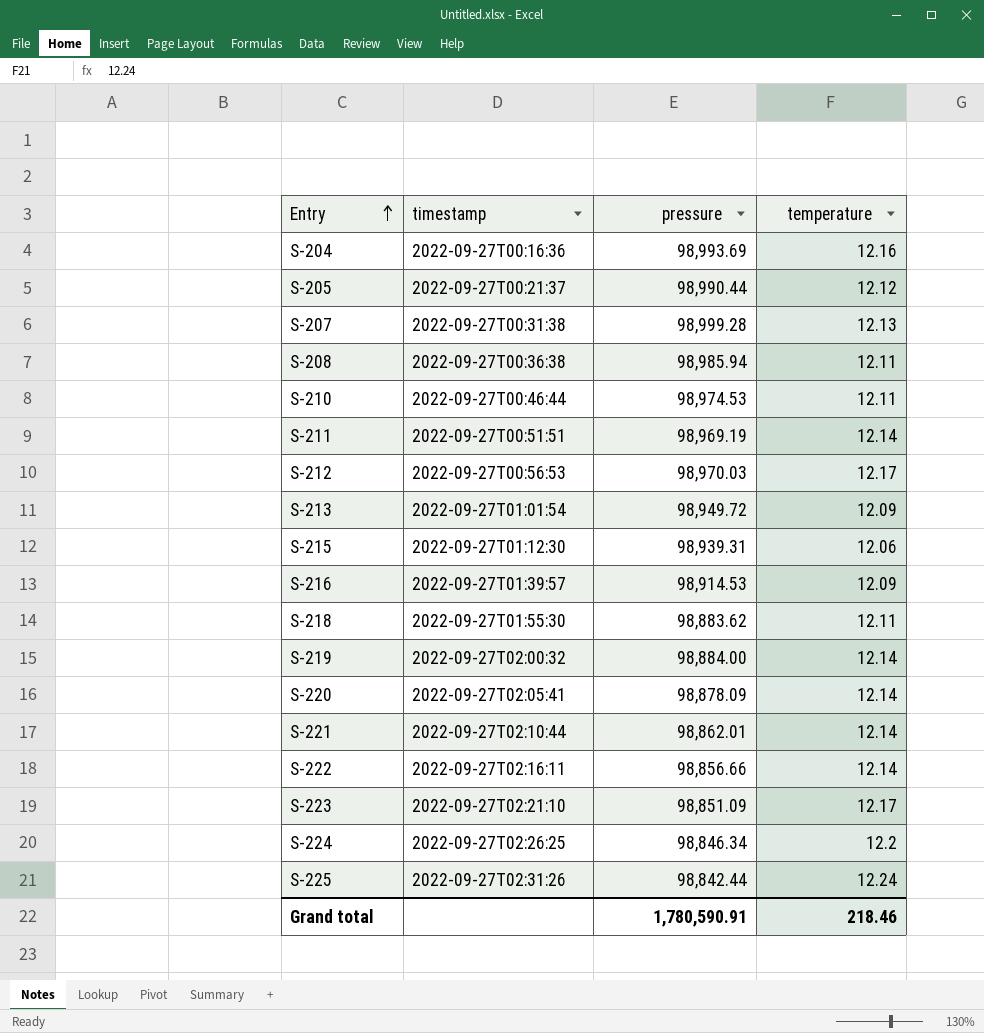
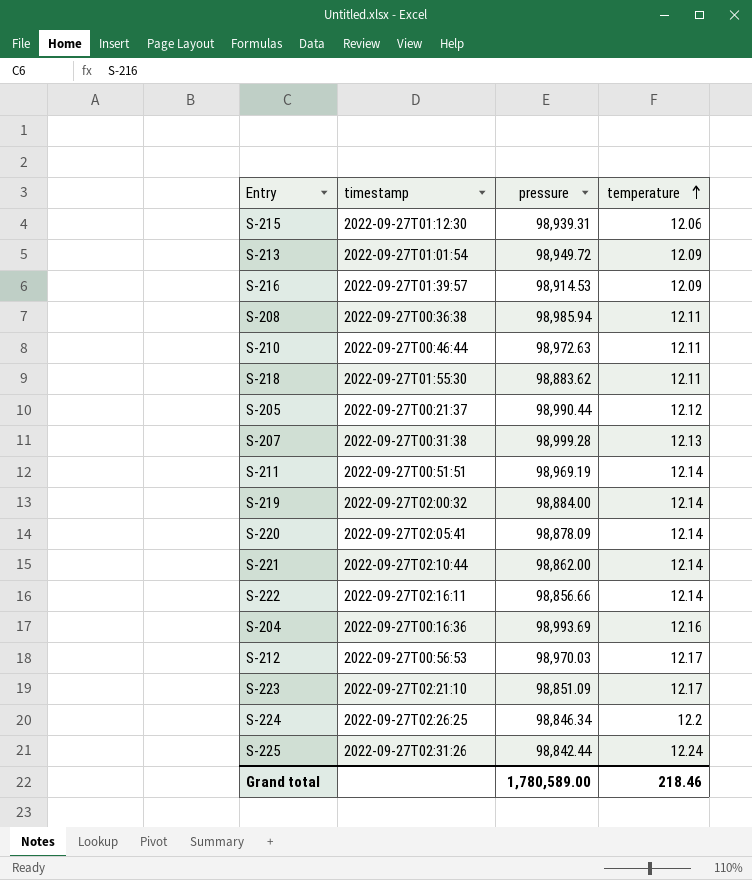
row order: Entry ascending -> temperature ascending
S-210 | pressure: 98,974.53 -> 98,972.63
S-221 | pressure: 98,862.01 -> 98,862.00
Grand total | pressure: 1,780,590.91 -> 1,780,589.00

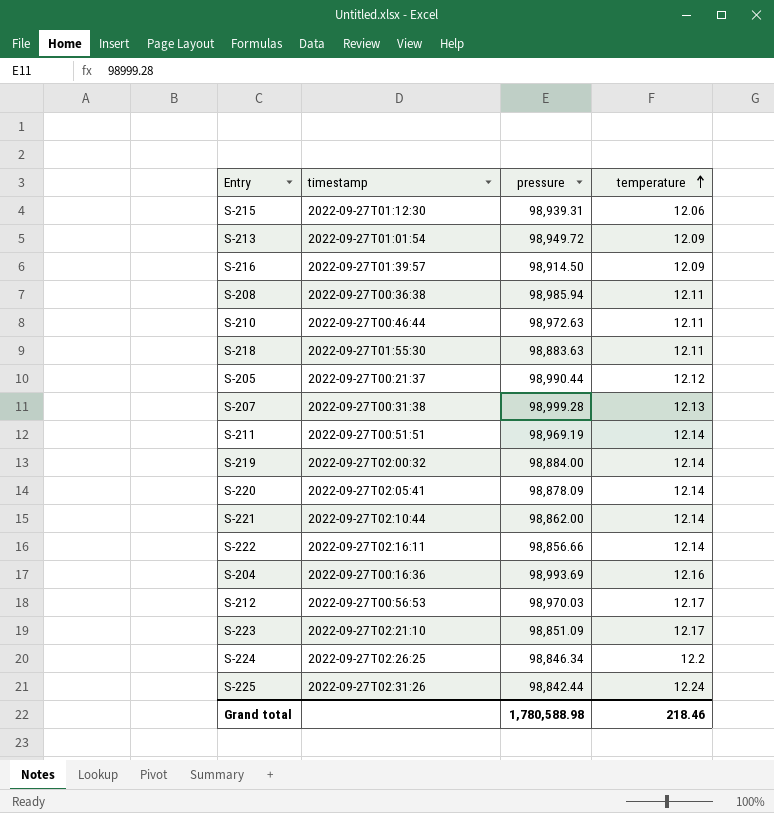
S-216 | pressure: 98,914.53 -> 98,914.50
S-218 | pressure: 98,883.62 -> 98,883.63
Grand total | pressure: 1,780,589.00 -> 1,780,588.98

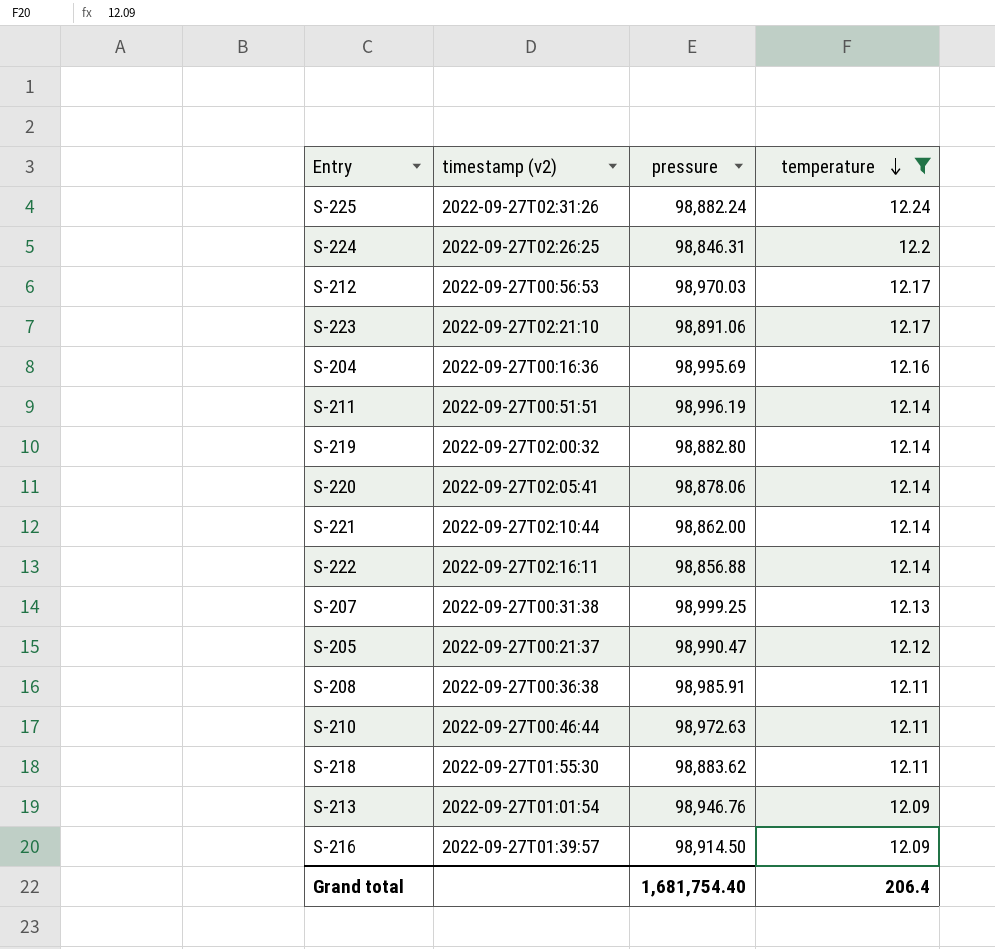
filter: none -> temperature != 12.06
row order: temperature ascending -> temperature descending
column name: timestamp -> timestamp (v2)
S-225 | pressure: 98,842.44 -> 98,882.24
S-224 | pressure: 98,846.34 -> 98,846.31
S-223 | pressure: 98,851.09 -> 98,891.06
S-204 | pressure: 98,993.69 -> 98,995.69
S-211 | pressure: 98,969.19 -> 98,996.19
S-219 | pressure: 98,884.00 -> 98,882.80
S-220 | pressure: 98,878.09 -> 98,878.06
S-222 | pressure: 98,856.66 -> 98,856.88
S-207 | pressure: 98,999.28 -> 98,999.25
S-205 | pressure: 98,990.44 -> 98,990.47
S-208 | pressure: 98,985.94 -> 98,985.91
S-218 | pressure: 98,883.63 -> 98,883.62
S-213 | pressure: 98,949.72 -> 98,946.76
Grand total | pressure: 1,780,588.98 -> 1,681,754.40
Grand total | temperature: 218.46 -> 206.4

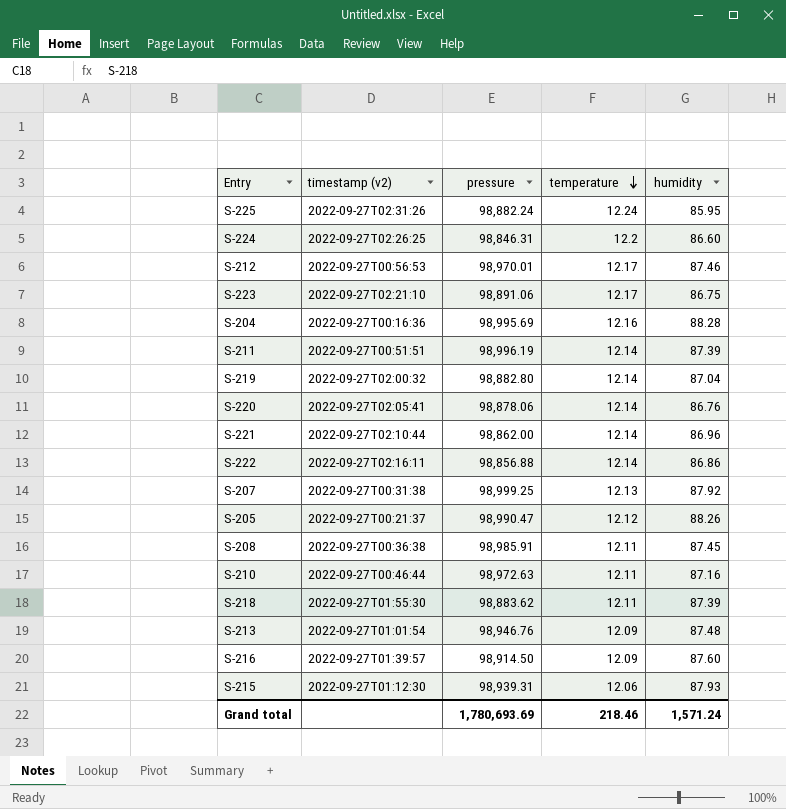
filter: temperature != 12.06 -> none
column humidity | position: none -> 5
S-212 | pressure: 98,970.03 -> 98,970.01
Grand total | pressure: 1,681,754.40 -> 1,780,693.69
Grand total | temperature: 206.4 -> 218.46

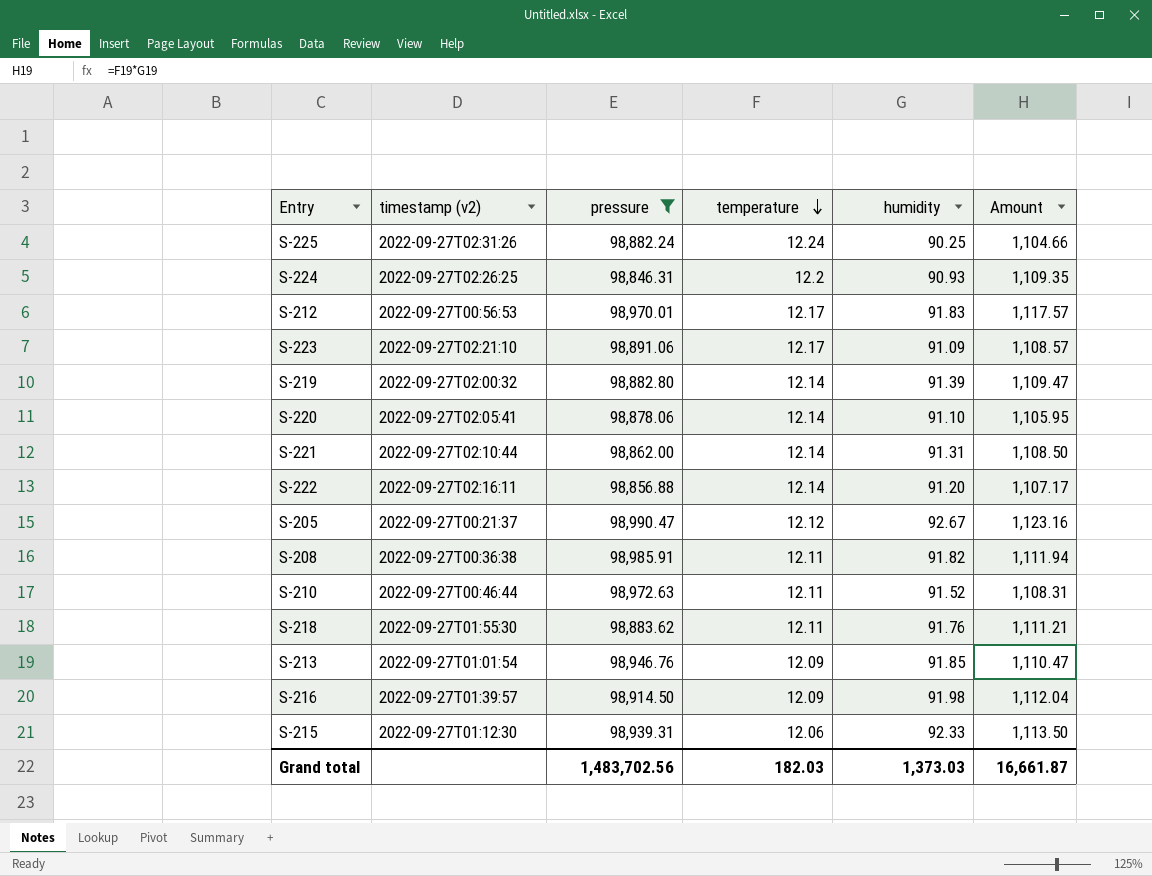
filter: none -> pressure <= 98,990.47
column Amount | formula: none -> [temperature] * [humidity]
S-225 | humidity: 85.95 -> 90.25
S-224 | humidity: 86.60 -> 90.93
S-212 | humidity: 87.46 -> 91.83
S-223 | humidity: 86.75 -> 91.09
S-219 | humidity: 87.04 -> 91.39
S-220 | humidity: 86.76 -> 91.10
S-221 | humidity: 86.96 -> 91.31
S-222 | humidity: 86.86 -> 91.20
S-205 | humidity: 88.26 -> 92.67
S-208 | humidity: 87.45 -> 91.82
S-210 | humidity: 87.16 -> 91.52
S-218 | humidity: 87.39 -> 91.76
S-213 | humidity: 87.48 -> 91.85
S-216 | humidity: 87.60 -> 91.98
S-215 | humidity: 87.93 -> 92.33
Grand total | pressure: 1,780,693.69 -> 1,483,702.56
Grand total | temperature: 218.46 -> 182.03
Grand total | humidity: 1,571.24 -> 1,373.03

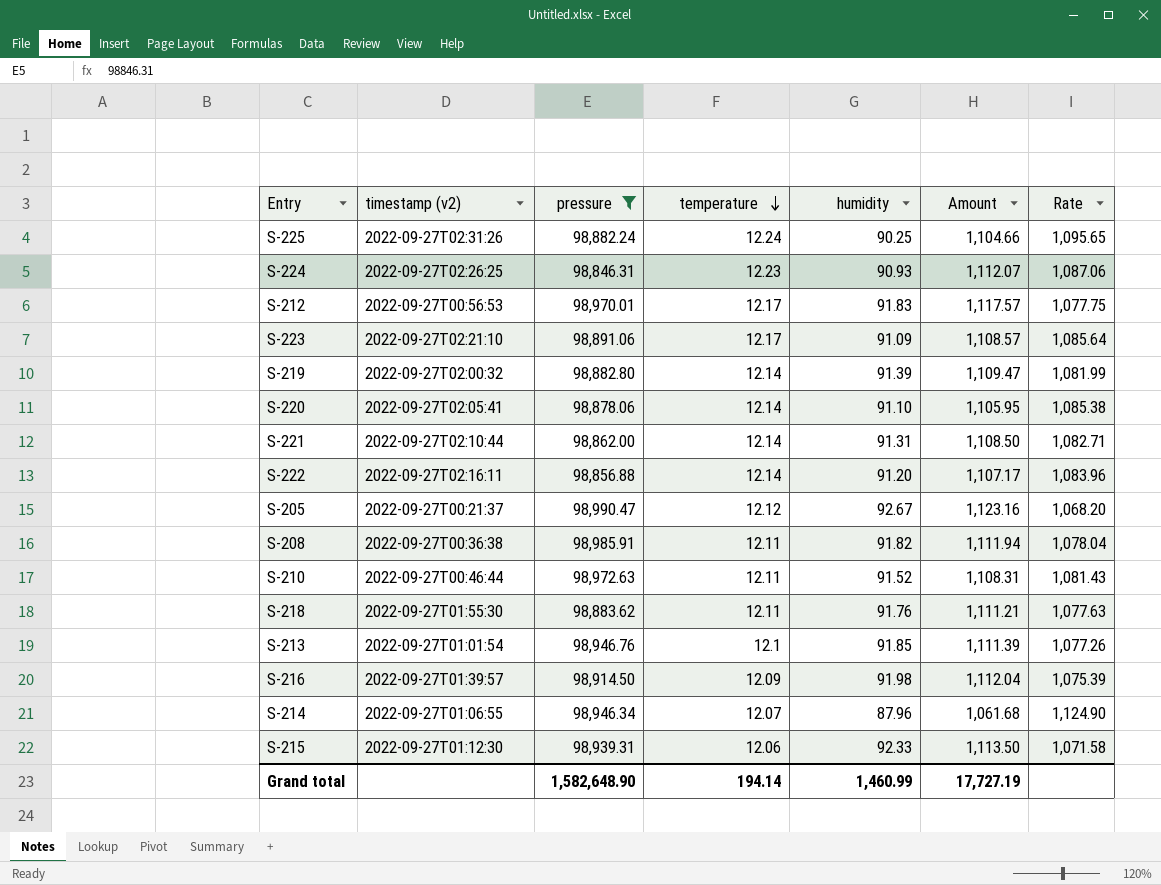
column Rate | formula: none -> [pressure] / [humidity]
S-224 | temperature: 12.2 -> 12.23
S-224 | Amount: 1,109.35 -> 1,112.07
S-213 | temperature: 12.09 -> 12.1
S-213 | Amount: 1,110.47 -> 1,111.39
row S-214: none -> 2022-09-27T01:06:55 | 98,946.34 | 12.07 | 87.96 | 1,061.68 | 1,124.90
Grand total | pressure: 1,483,702.56 -> 1,582,648.90
Grand total | temperature: 182.03 -> 194.14
Grand total | humidity: 1,373.03 -> 1,460.99
Grand total | Amount: 16,661.87 -> 17,727.19

